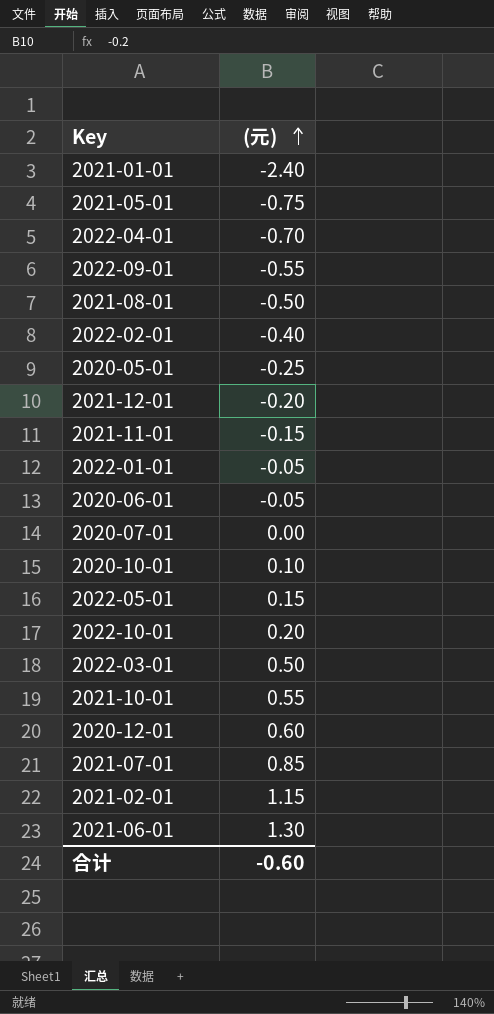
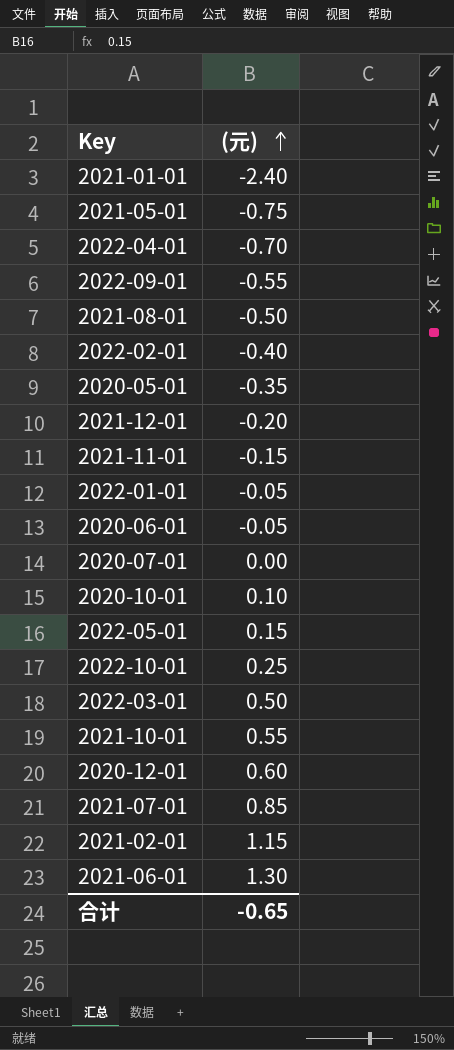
2020-05-01 | (元): -0.25 -> -0.35
2022-10-01 | (元): 0.20 -> 0.25
合计 | (元): -0.60 -> -0.65

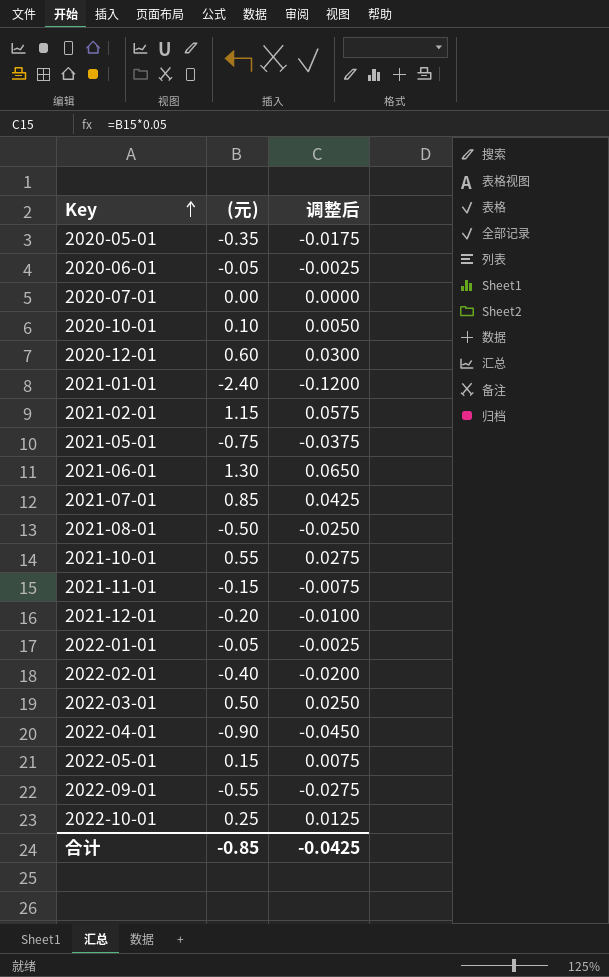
row order: (元) ascending -> Key ascending
column 调整后 | formula: none -> [(元)] * 0.05
2022-04-01 | (元): -0.70 -> -0.90
合计 | (元): -0.65 -> -0.85

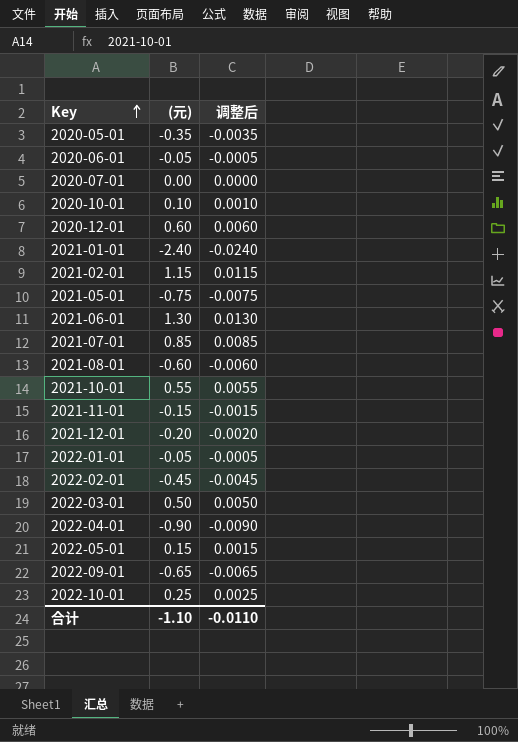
column 调整后 | formula: [(元)] * 0.05 -> [(元)] * 0.01
2021-08-01 | (元): -0.50 -> -0.60
2022-02-01 | (元): -0.40 -> -0.45
2022-09-01 | (元): -0.55 -> -0.65
合计 | (元): -0.85 -> -1.10
合计 | 调整后: -0.0425 -> -0.0110

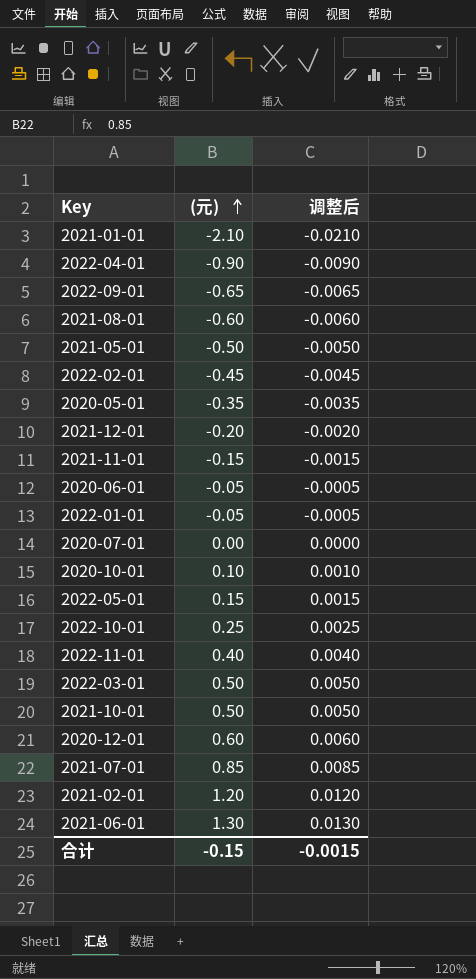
row order: Key ascending -> (元) ascending
2021-01-01 | (元): -2.40 -> -2.10
2021-01-01 | 调整后: -0.0240 -> -0.0210
2021-05-01 | (元): -0.75 -> -0.50
2021-05-01 | 调整后: -0.0075 -> -0.0050
row 2022-11-01: none -> 0.40 | 0.0040
2021-10-01 | (元): 0.55 -> 0.50
2021-10-01 | 调整后: 0.0055 -> 0.0050
2021-02-01 | (元): 1.15 -> 1.20
2021-02-01 | 调整后: 0.0115 -> 0.0120
合计 | (元): -1.10 -> -0.15
合计 | 调整后: -0.0110 -> -0.0015

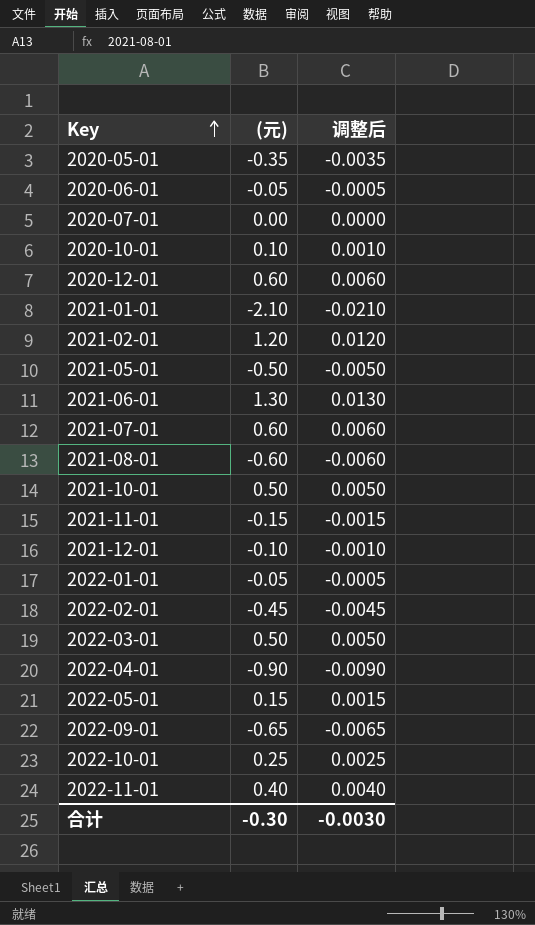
row order: (元) ascending -> Key ascending
2021-07-01 | (元): 0.85 -> 0.60
2021-07-01 | 调整后: 0.0085 -> 0.0060
2021-12-01 | (元): -0.20 -> -0.10
2021-12-01 | 调整后: -0.0020 -> -0.0010
合计 | (元): -0.15 -> -0.30
合计 | 调整后: -0.0015 -> -0.0030

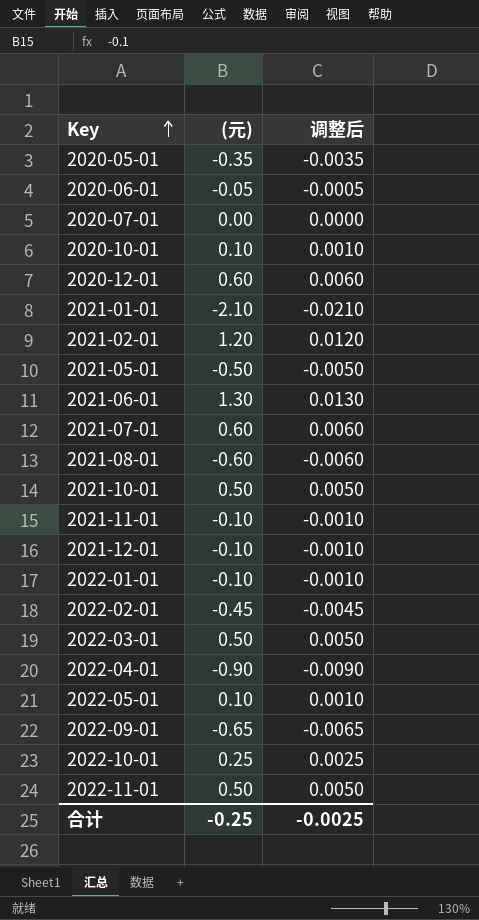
2021-11-01 | (元): -0.15 -> -0.10
2021-11-01 | 调整后: -0.0015 -> -0.0010
2022-01-01 | (元): -0.05 -> -0.10
2022-01-01 | 调整后: -0.0005 -> -0.0010
2022-05-01 | (元): 0.15 -> 0.10
2022-05-01 | 调整后: 0.0015 -> 0.0010
2022-11-01 | (元): 0.40 -> 0.50
2022-11-01 | 调整后: 0.0040 -> 0.0050
合计 | (元): -0.30 -> -0.25
合计 | 调整后: -0.0030 -> -0.0025

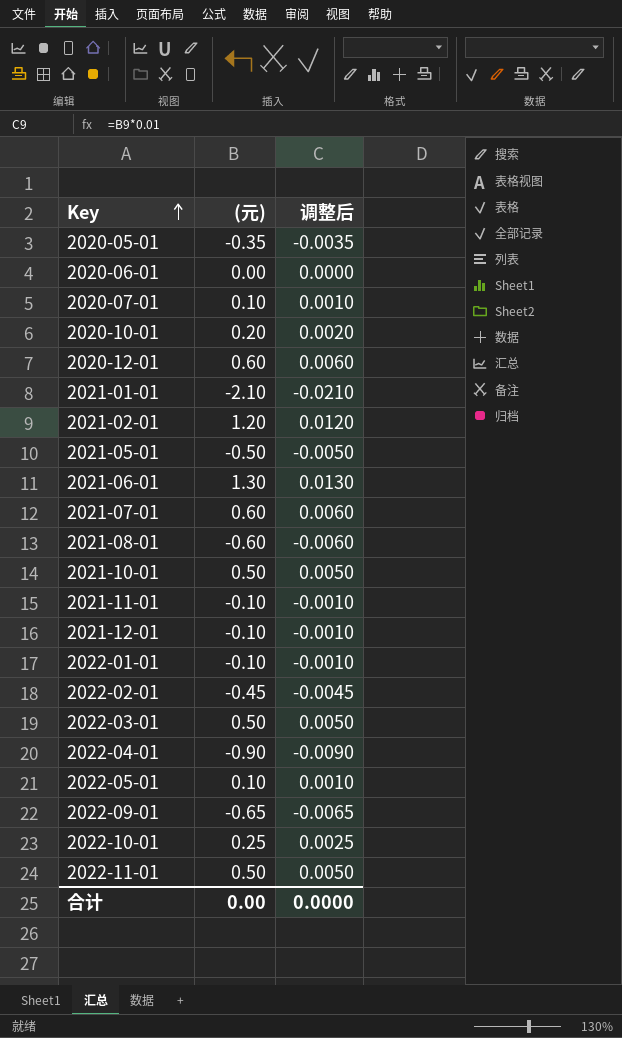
2020-06-01 | (元): -0.05 -> 0.00
2020-06-01 | 调整后: -0.0005 -> 0.0000
2020-07-01 | (元): 0.00 -> 0.10
2020-07-01 | 调整后: 0.0000 -> 0.0010
2020-10-01 | (元): 0.10 -> 0.20
2020-10-01 | 调整后: 0.0010 -> 0.0020
合计 | (元): -0.25 -> 0.00
合计 | 调整后: -0.0025 -> 0.0000

